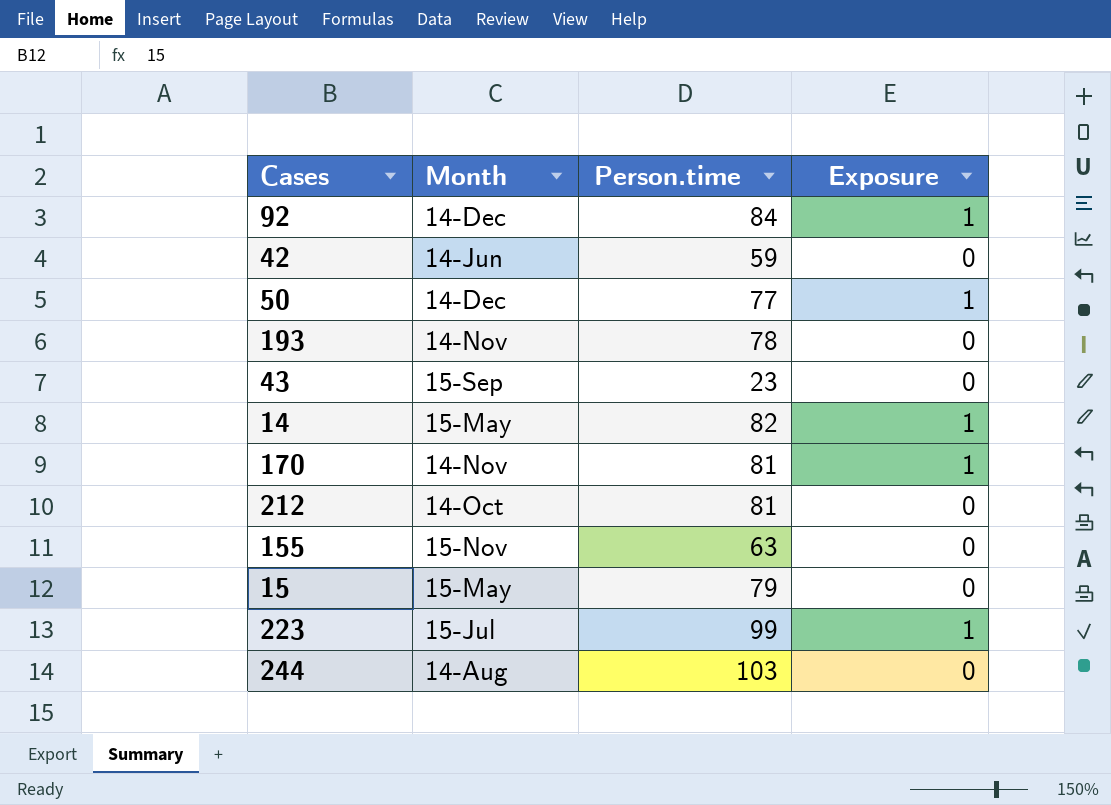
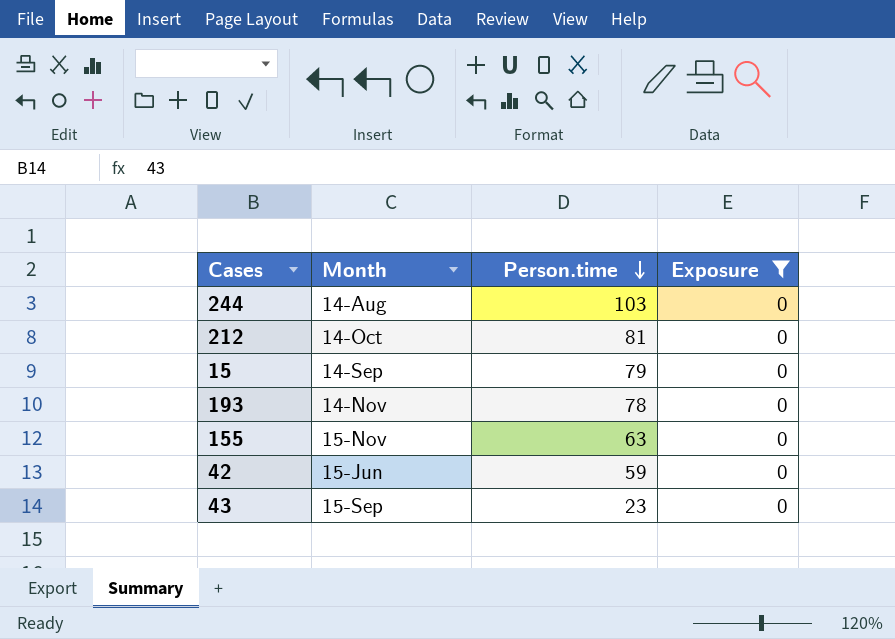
filter: none -> Exposure = 0
row order: none -> Person.time descending
15 | Month: 15-May -> 14-Sep
42 | Month: 14-Jun -> 15-Jun

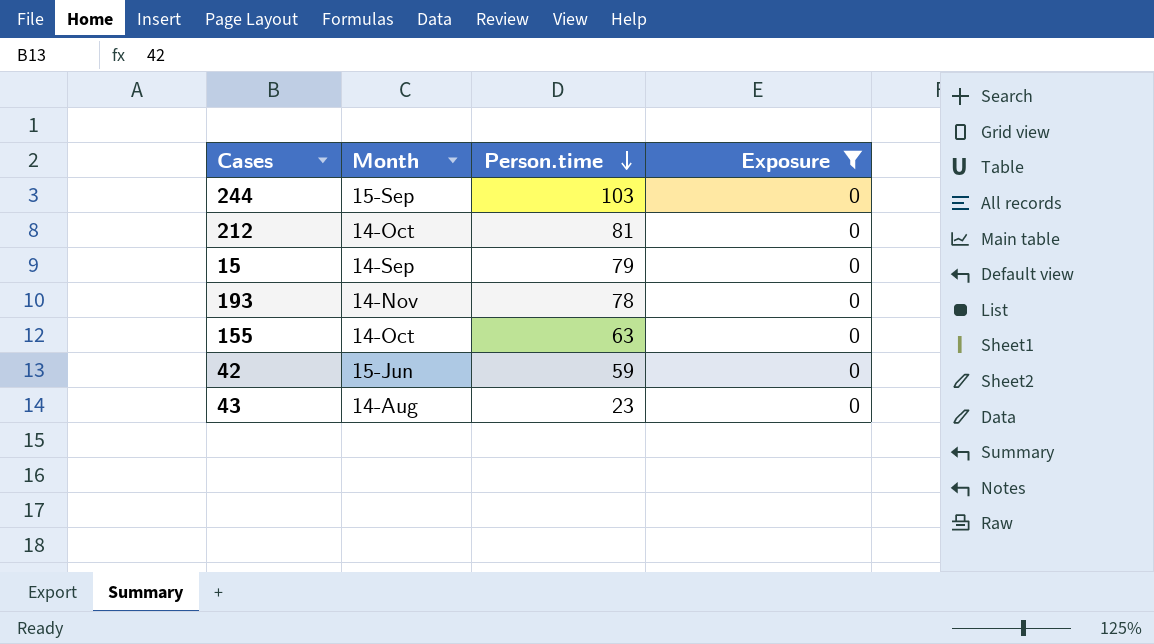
244 | Month: 14-Aug -> 15-Sep
155 | Month: 15-Nov -> 14-Oct
43 | Month: 15-Sep -> 14-Aug

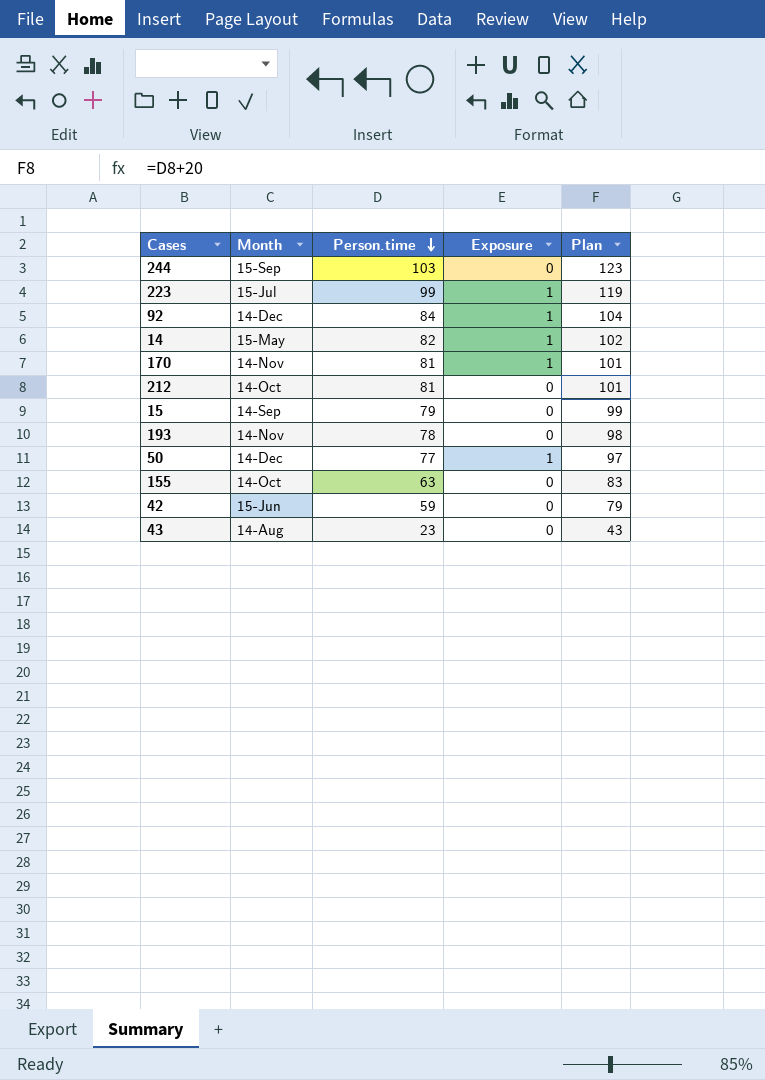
filter: Exposure = 0 -> none
column Plan | formula: none -> [Person.time] + 20

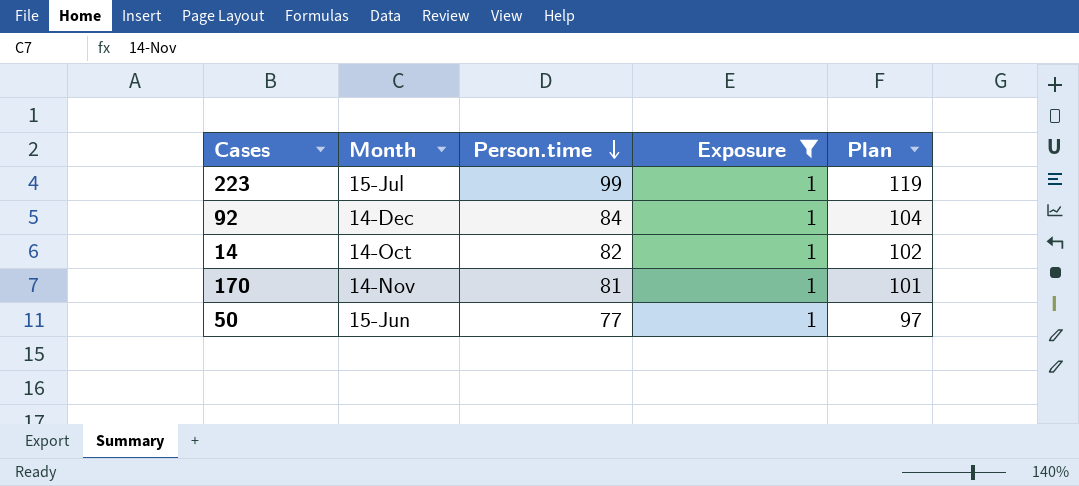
filter: none -> Exposure = 1
14 | Month: 15-May -> 14-Oct
50 | Month: 14-Dec -> 15-Jun

